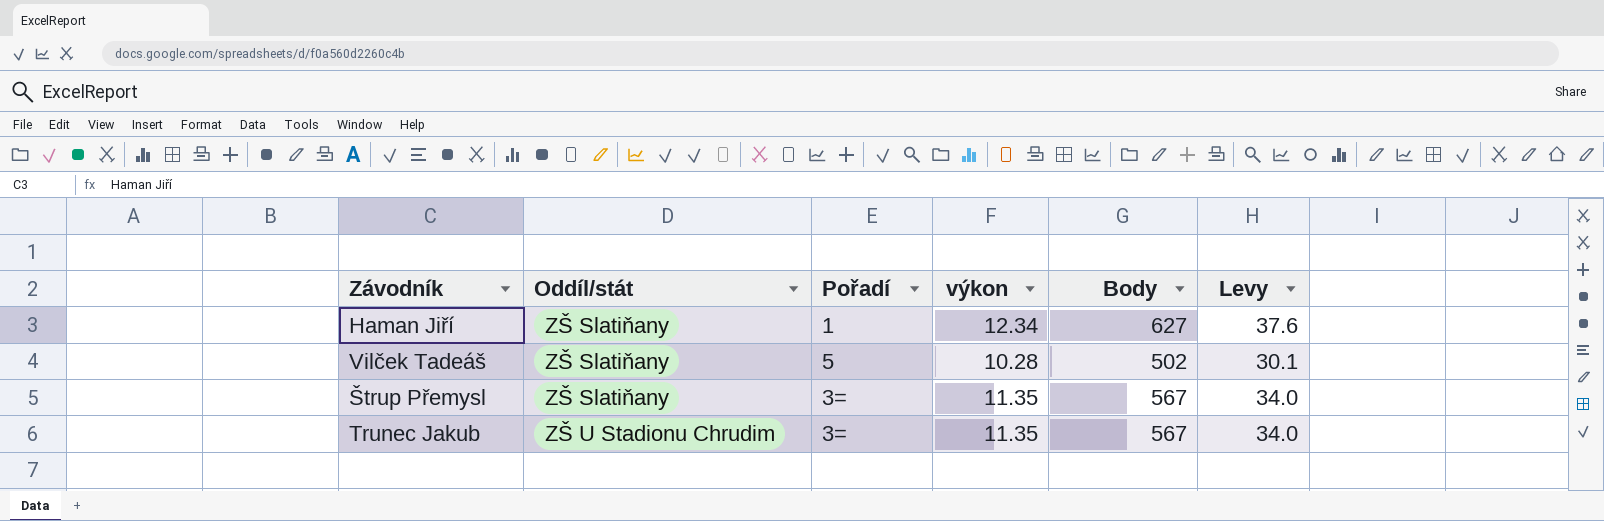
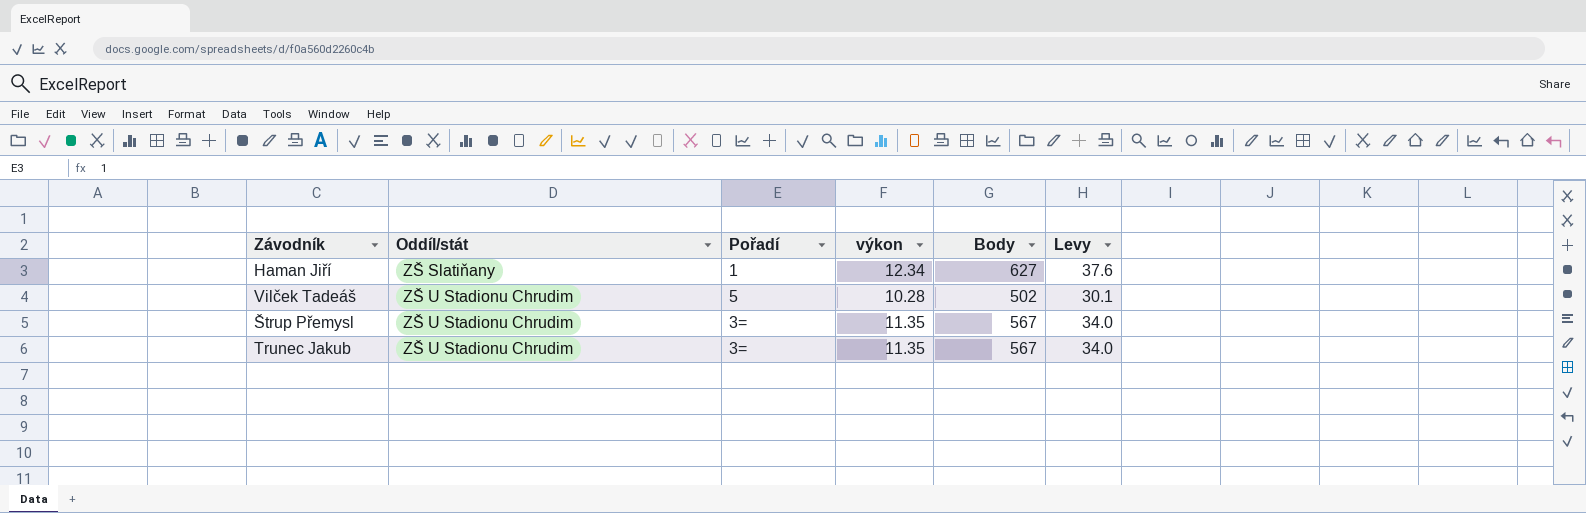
Vilček Tadeáš | Oddíl/stát: ZŠ Slatiňany -> ZŠ U Stadionu Chrudim
Štrup Přemysl | Oddíl/stát: ZŠ Slatiňany -> ZŠ U Stadionu Chrudim

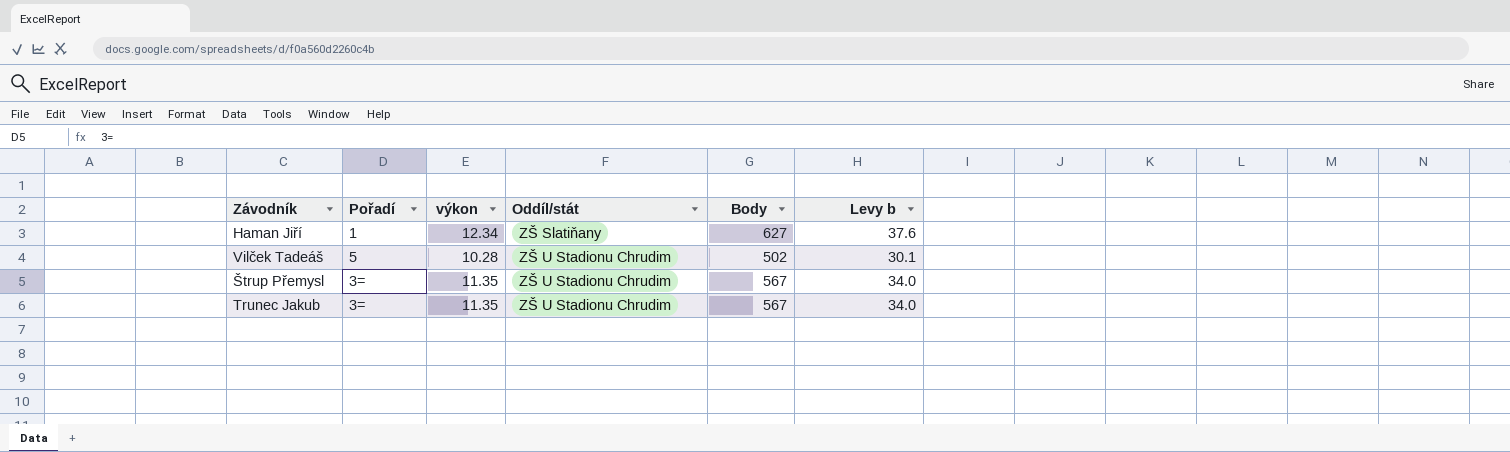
column Oddíl/stát | position: 2 -> 4
column name: Levy -> Levy b

